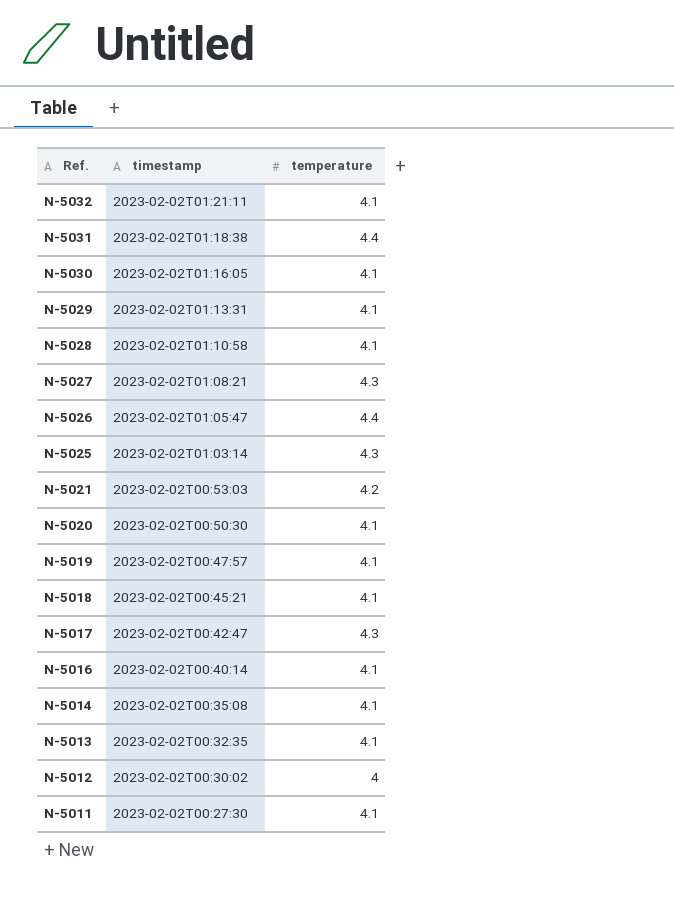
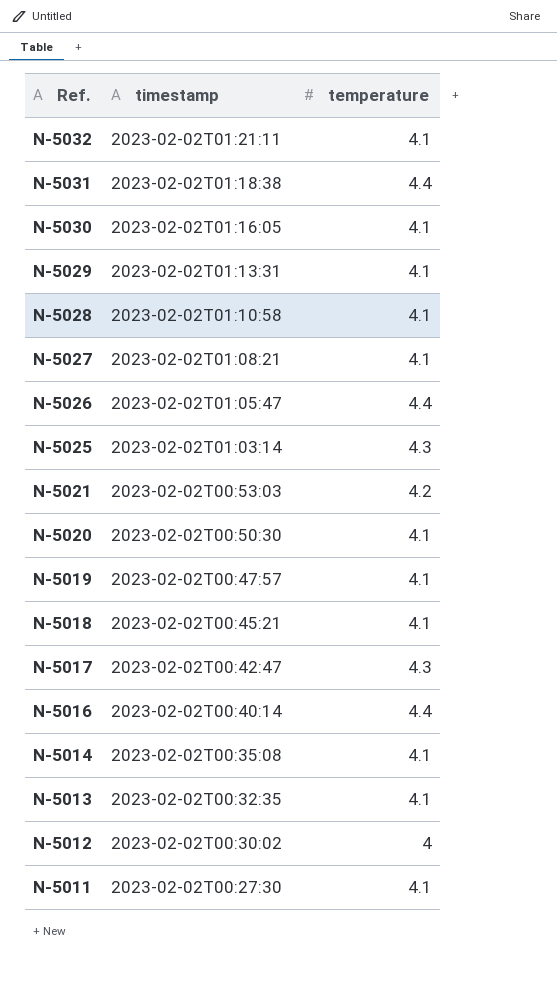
N-5027 | temperature: 4.3 -> 4.1
N-5016 | temperature: 4.1 -> 4.4

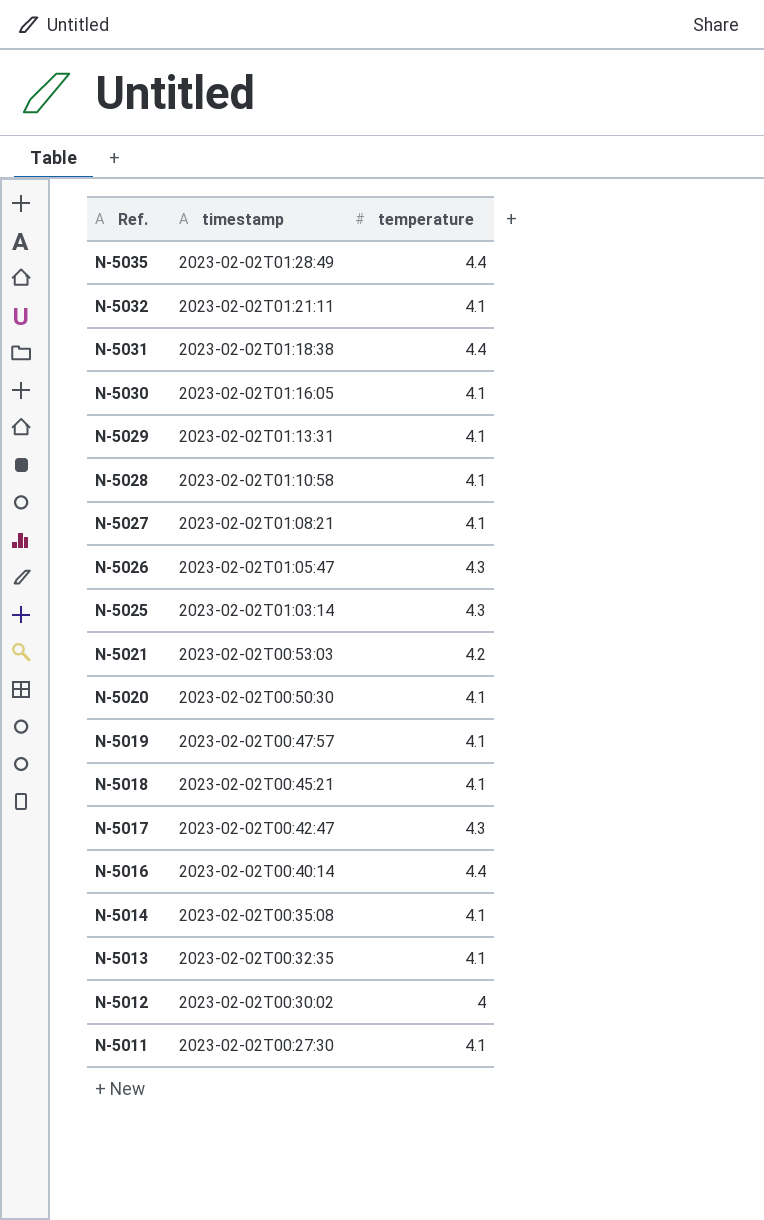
row N-5035: none -> 2023-02-02T01:28:49 | 4.4
N-5026 | temperature: 4.4 -> 4.3

